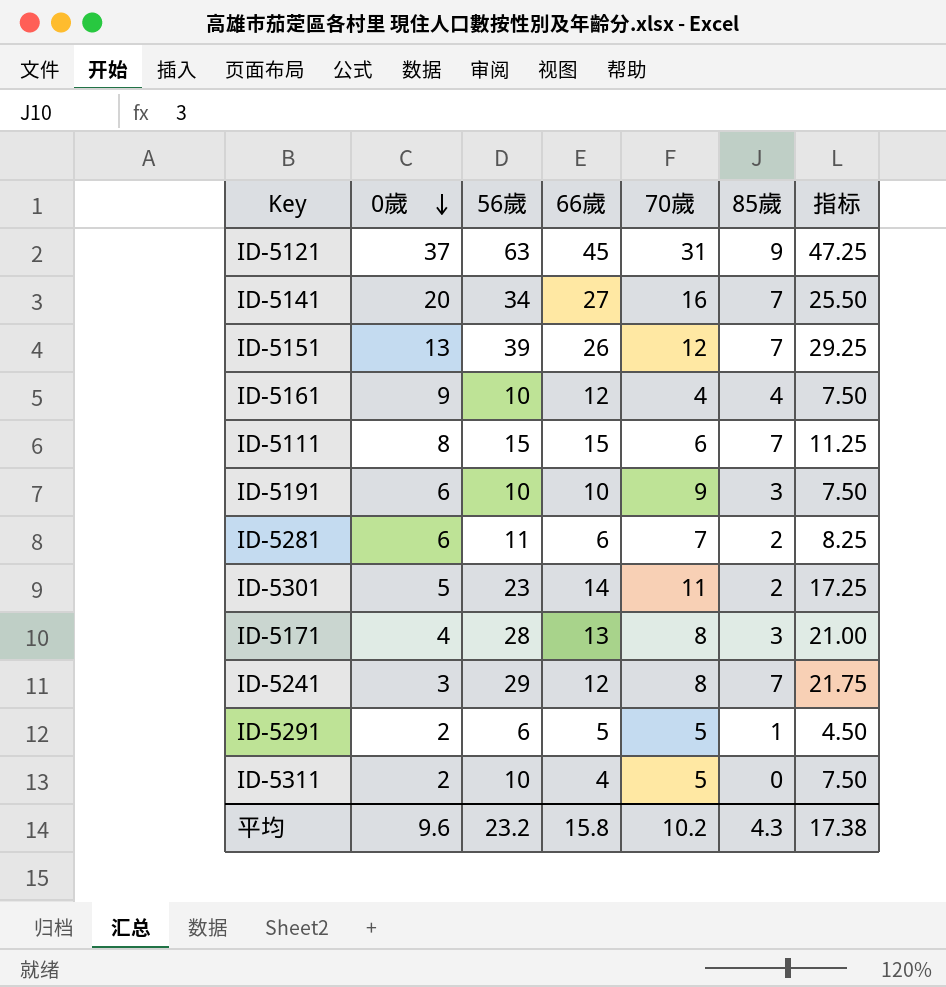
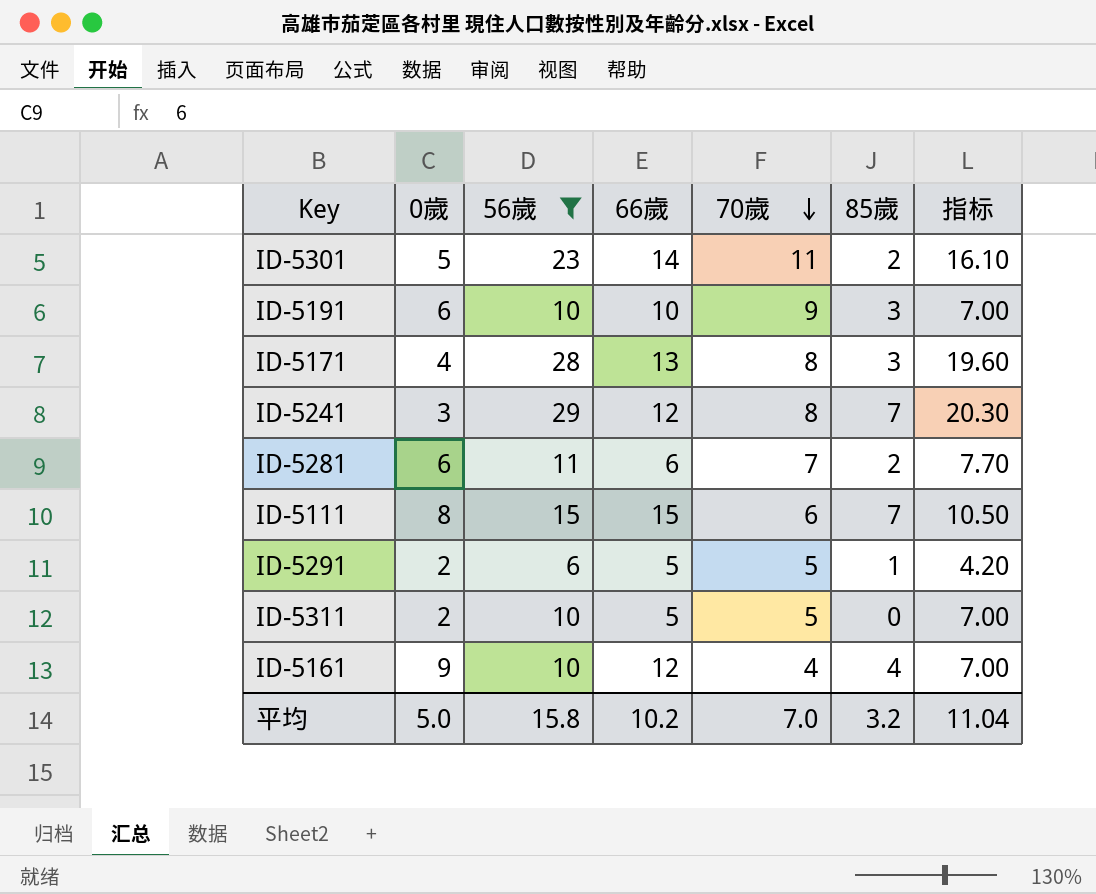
filter: none -> 56歲 <= 29
row order: 0歲 descending -> 70歲 descending
column 指标 | formula: [56歲] * 0.75 -> [56歲] * 0.7
ID-5311 | 66歲: 4 -> 5
平均 | 0歲: 9.6 -> 5.0
平均 | 56歲: 23.2 -> 15.8
平均 | 66歲: 15.8 -> 10.2
平均 | 70歲: 10.2 -> 7.0
平均 | 85歲: 4.3 -> 3.2
平均 | 指标: 17.38 -> 11.04

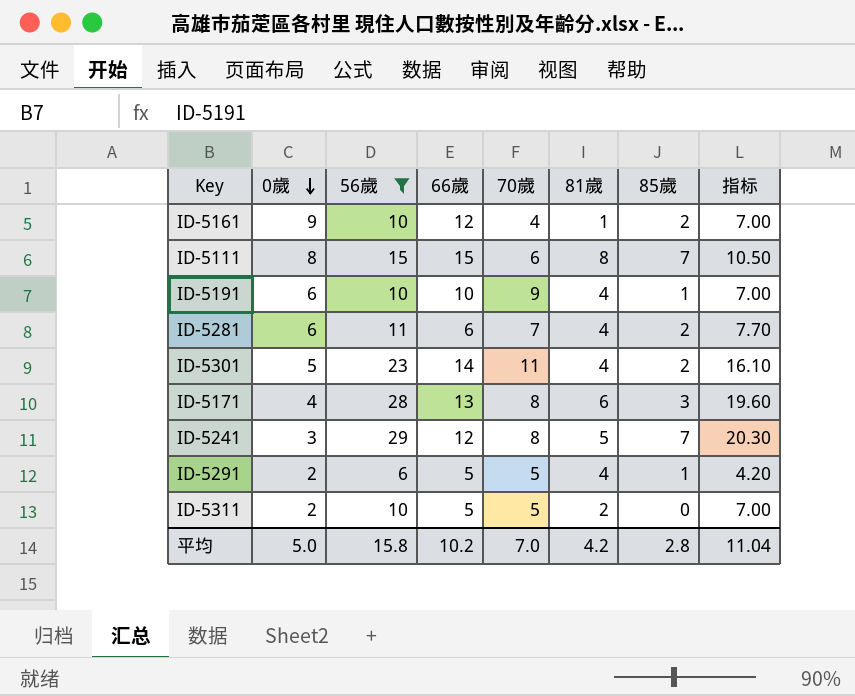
row order: 70歲 descending -> 0歲 descending
column 81歲 | position: none -> 6
ID-5161 | 85歲: 4 -> 2
ID-5191 | 85歲: 3 -> 1
平均 | 85歲: 3.2 -> 2.8

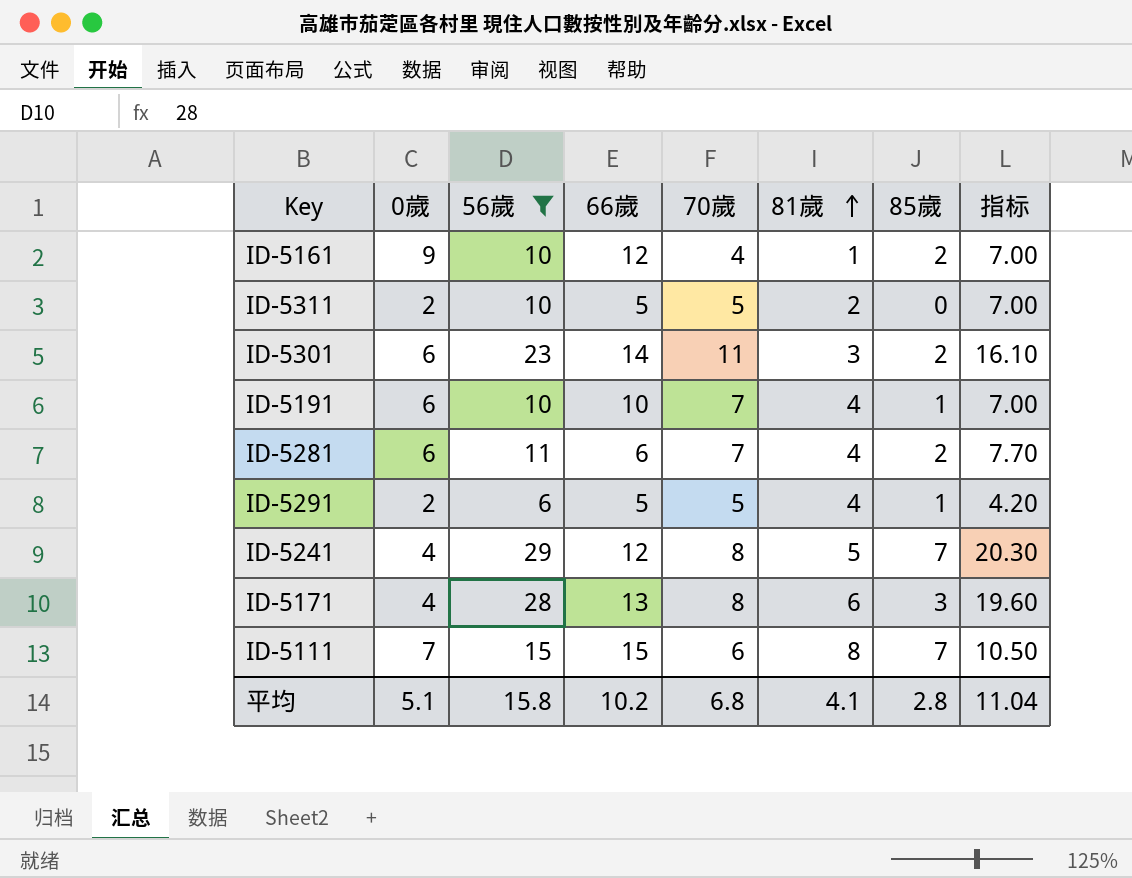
row order: 0歲 descending -> 81歲 ascending
ID-5301 | 0歲: 5 -> 6
ID-5301 | 81歲: 4 -> 3
ID-5191 | 70歲: 9 -> 7
ID-5241 | 0歲: 3 -> 4
ID-5111 | 0歲: 8 -> 7
平均 | 0歲: 5.0 -> 5.1
平均 | 70歲: 7.0 -> 6.8
平均 | 81歲: 4.2 -> 4.1

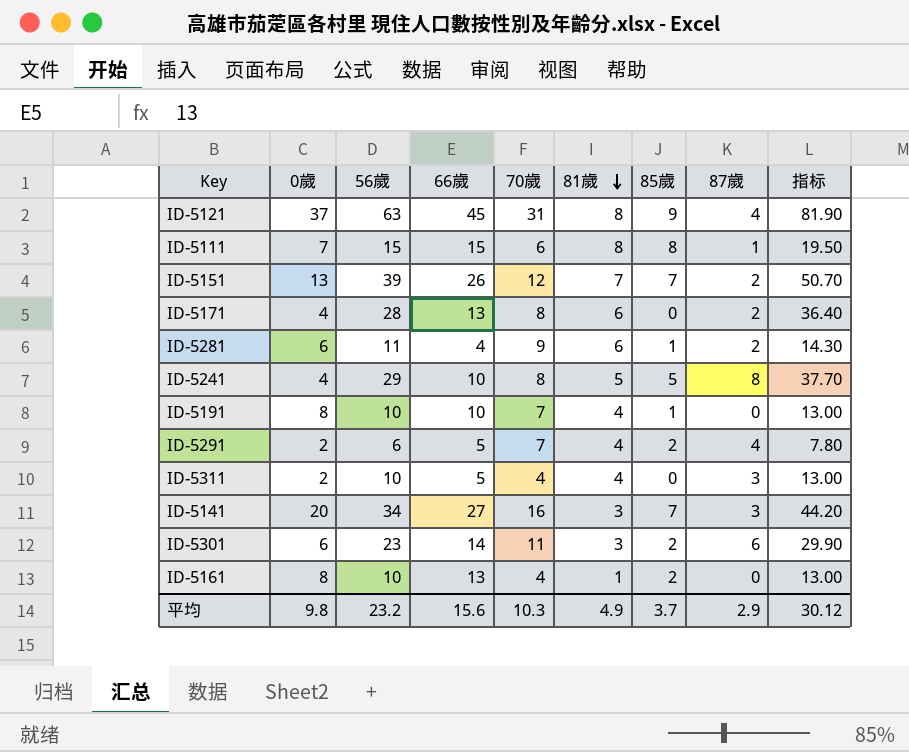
filter: 56歲 <= 29 -> none
row order: 81歲 ascending -> 81歲 descending
column 87歲 | position: none -> 8
column 指标 | formula: [56歲] * 0.7 -> [56歲] * 1.3
ID-5111 | 85歲: 7 -> 8
ID-5171 | 85歲: 3 -> 0
ID-5281 | 66歲: 6 -> 4
ID-5281 | 70歲: 7 -> 9
ID-5281 | 81歲: 4 -> 6
ID-5281 | 85歲: 2 -> 1
ID-5241 | 66歲: 12 -> 10
ID-5241 | 85歲: 7 -> 5
ID-5191 | 0歲: 6 -> 8
ID-5291 | 70歲: 5 -> 7
ID-5291 | 85歲: 1 -> 2
ID-5311 | 70歲: 5 -> 4
ID-5311 | 81歲: 2 -> 4
ID-5161 | 0歲: 9 -> 8
ID-5161 | 66歲: 12 -> 13
平均 | 0歲: 5.1 -> 9.8
平均 | 56歲: 15.8 -> 23.2
平均 | 66歲: 10.2 -> 15.6
平均 | 70歲: 6.8 -> 10.3
平均 | 81歲: 4.1 -> 4.9
平均 | 85歲: 2.8 -> 3.7
平均 | 指标: 11.04 -> 30.12

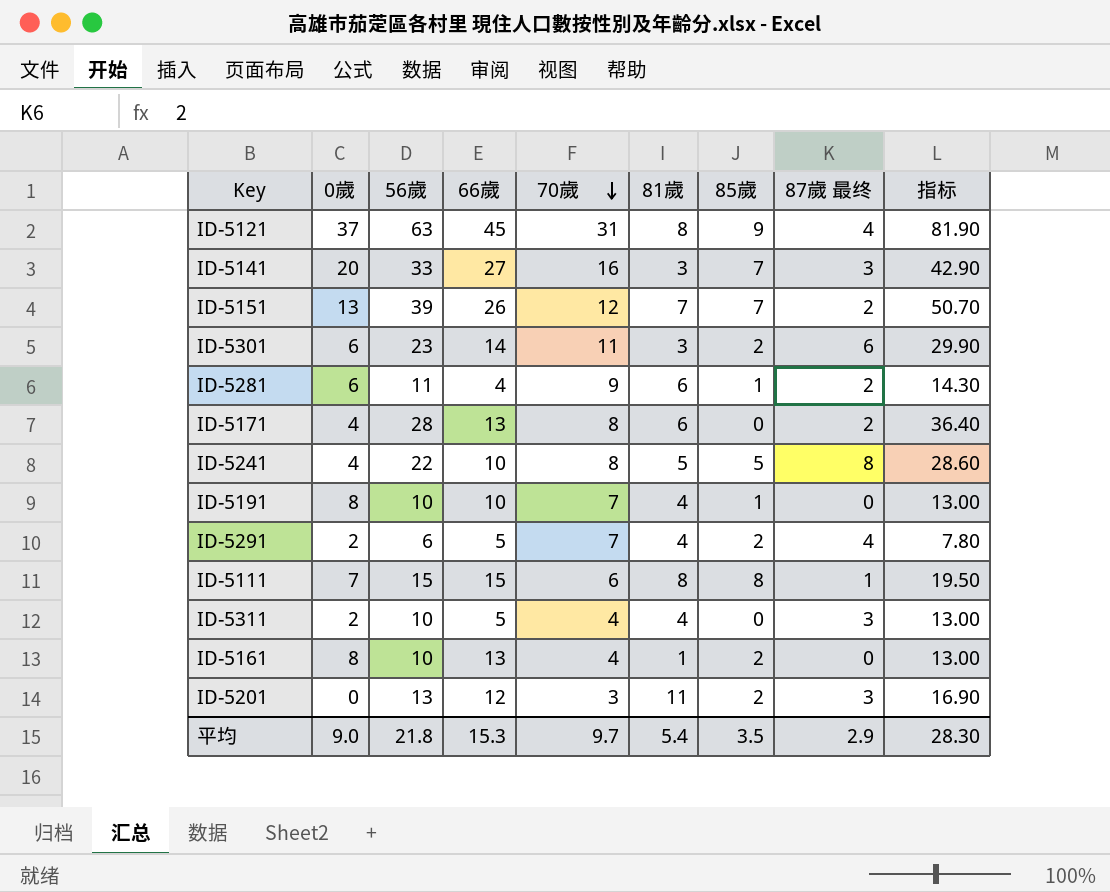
row order: 81歲 descending -> 70歲 descending
column name: 87歲 -> 87歲 最终
ID-5141 | 56歲: 34 -> 33
ID-5141 | 指标: 44.20 -> 42.90
ID-5241 | 56歲: 29 -> 22
ID-5241 | 指标: 37.70 -> 28.60
row ID-5201: none -> 0 | 13 | 12 | 3 | 11 | 2 | 3 | 16.90
平均 | 0歲: 9.8 -> 9.0
平均 | 56歲: 23.2 -> 21.8
平均 | 66歲: 15.6 -> 15.3
平均 | 70歲: 10.3 -> 9.7
平均 | 81歲: 4.9 -> 5.4
平均 | 85歲: 3.7 -> 3.5
平均 | 指标: 30.12 -> 28.30

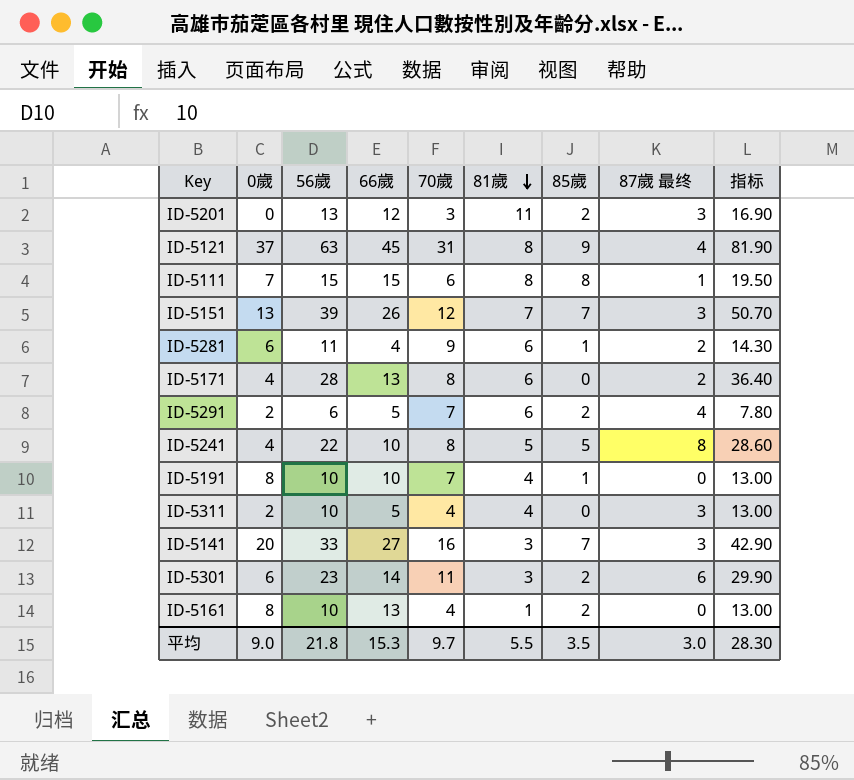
row order: 70歲 descending -> 81歲 descending
ID-5151 | 87歲 最终: 2 -> 3
ID-5291 | 81歲: 4 -> 6
平均 | 81歲: 5.4 -> 5.5
平均 | 87歲 最终: 2.9 -> 3.0

